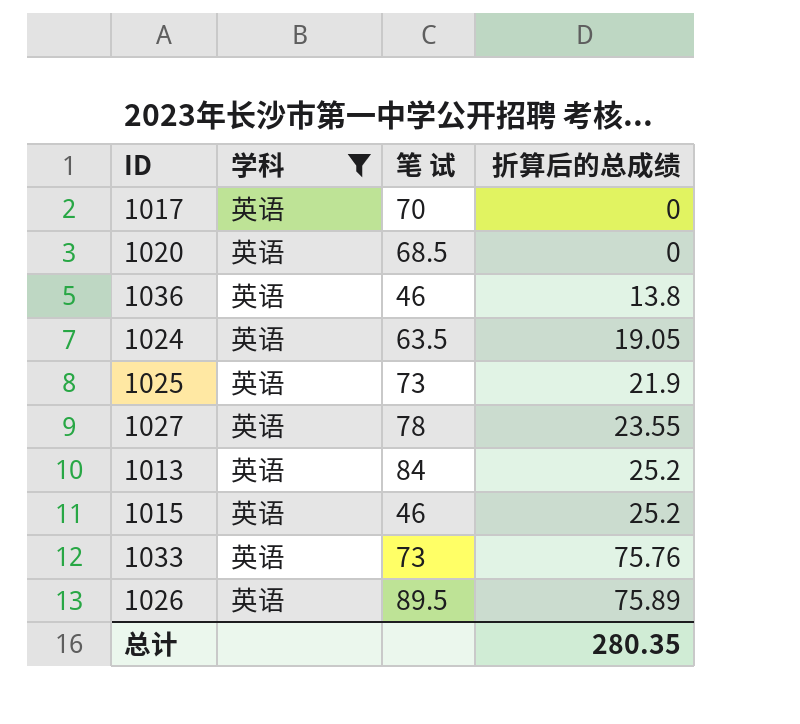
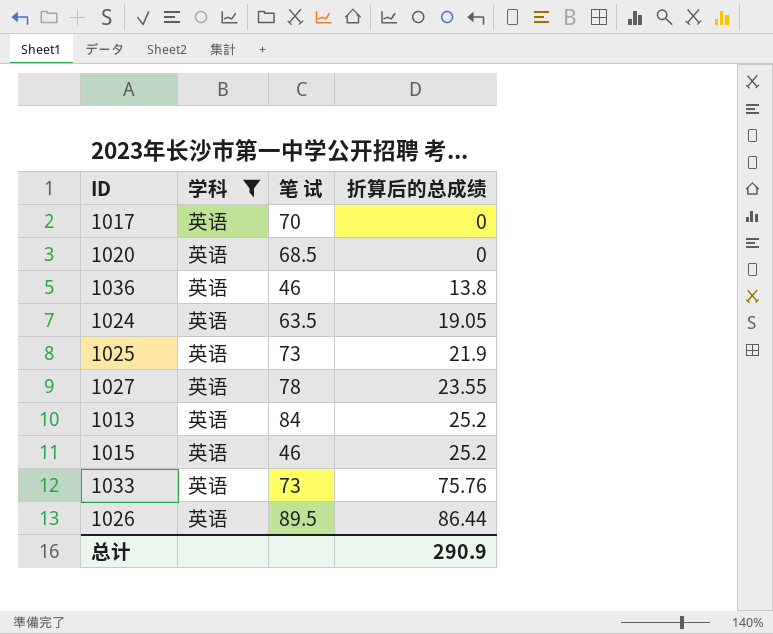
1026 | 折算后的总成绩: 75.89 -> 86.44
总计 | 折算后的总成绩: 280.35 -> 290.9

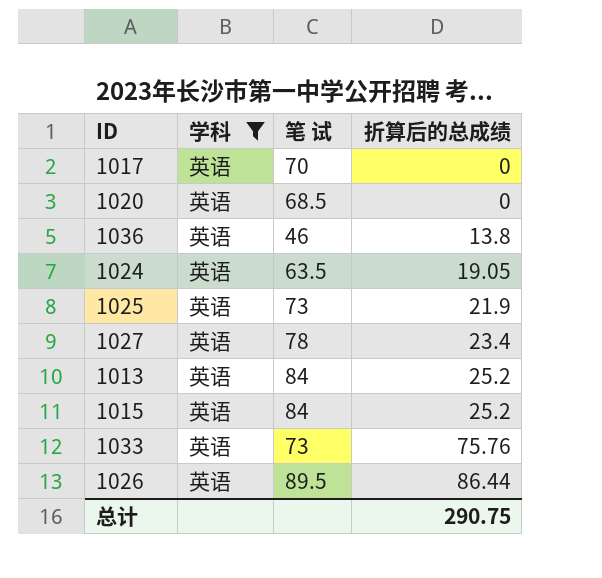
1027 | 折算后的总成绩: 23.55 -> 23.4
1015 | 笔 试: 46 -> 84
总计 | 折算后的总成绩: 290.9 -> 290.75

